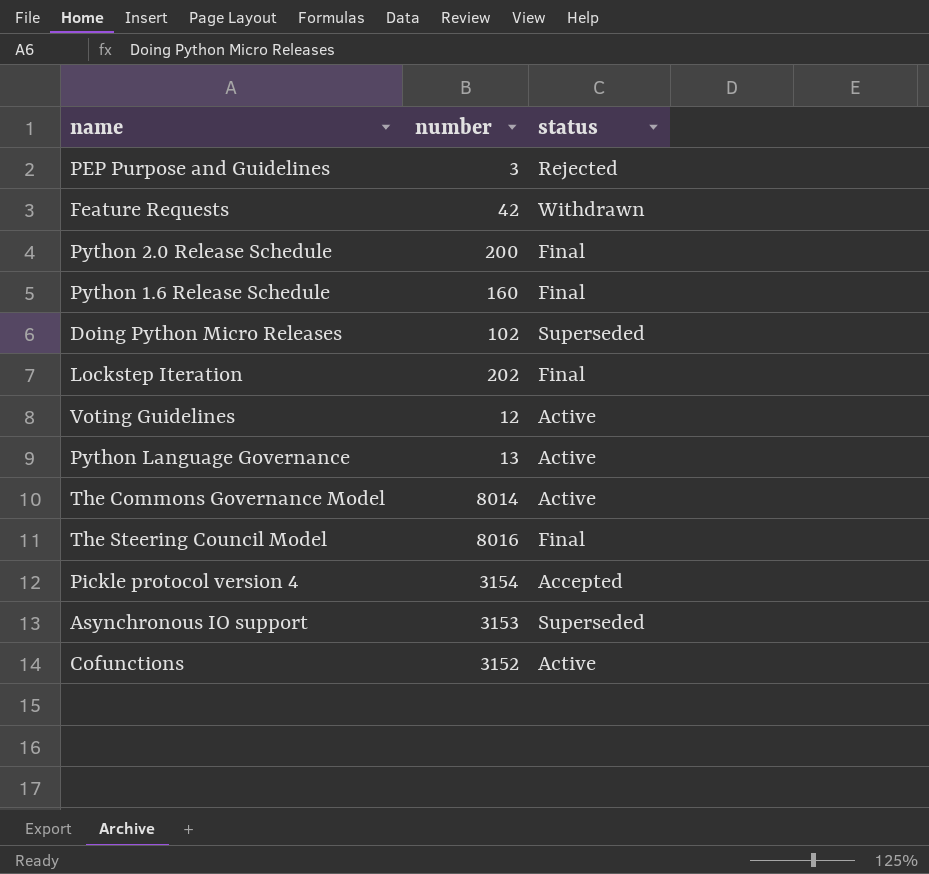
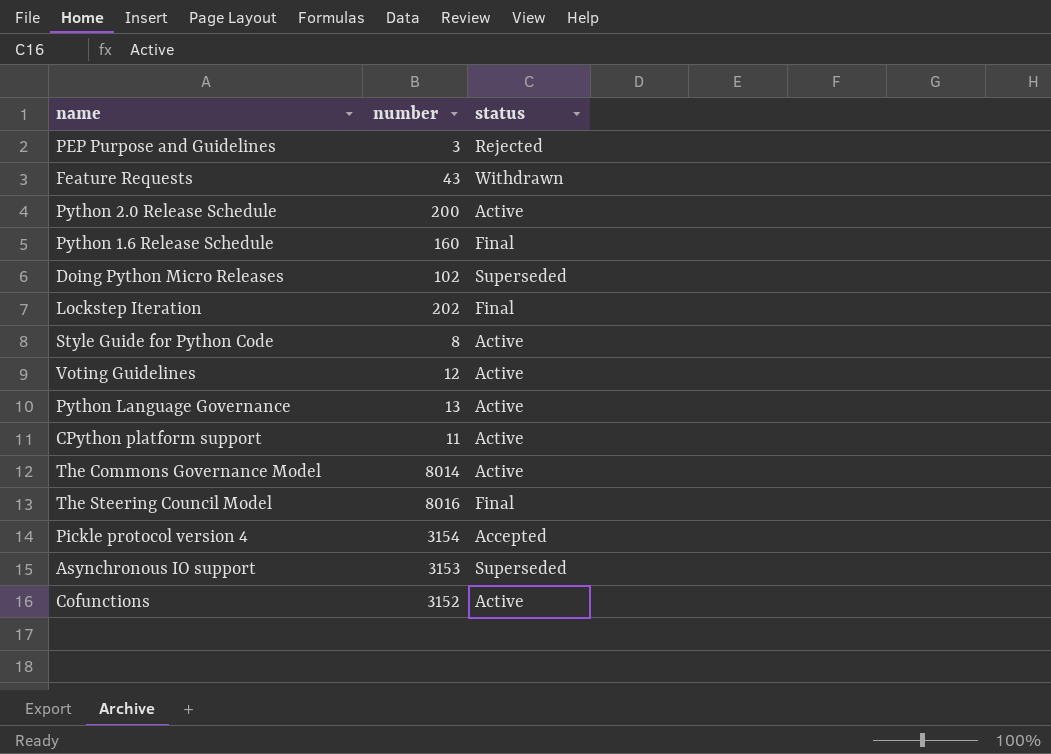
Feature Requests | number: 42 -> 43
Python 2.0 Release Schedule | status: Final -> Active
row Style Guide for Python Code: none -> 8 | Active
row CPython platform support: none -> 11 | Active

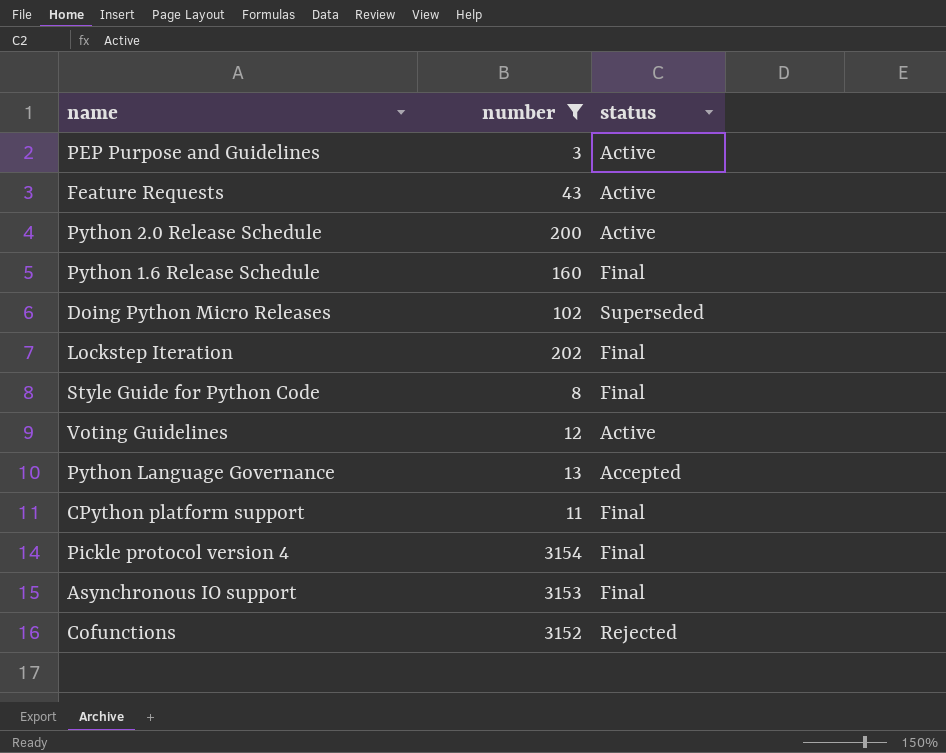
filter: none -> number <= 3154
PEP Purpose and Guidelines | status: Rejected -> Active
Feature Requests | status: Withdrawn -> Active
Style Guide for Python Code | status: Active -> Final
Python Language Governance | status: Active -> Accepted
CPython platform support | status: Active -> Final
Pickle protocol version 4 | status: Accepted -> Final
Asynchronous IO support | status: Superseded -> Final
Cofunctions | status: Active -> Rejected

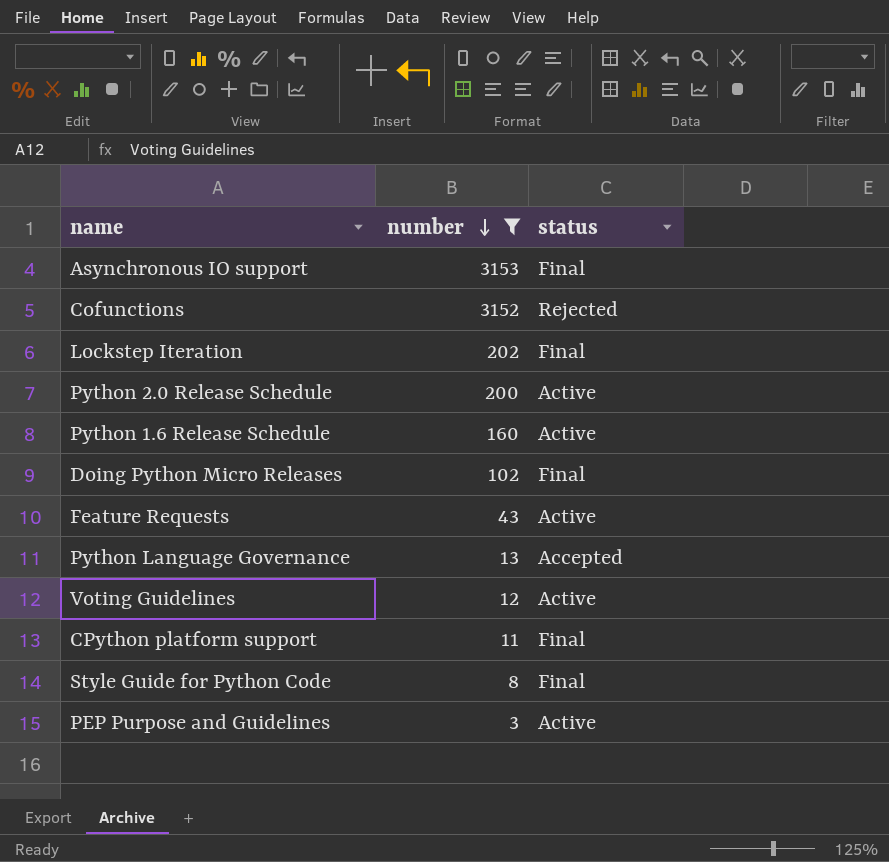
row order: none -> number descending
row Pickle protocol version 4: 3154 | Final -> none
Python 1.6 Release Schedule | status: Final -> Active
Doing Python Micro Releases | status: Superseded -> Final

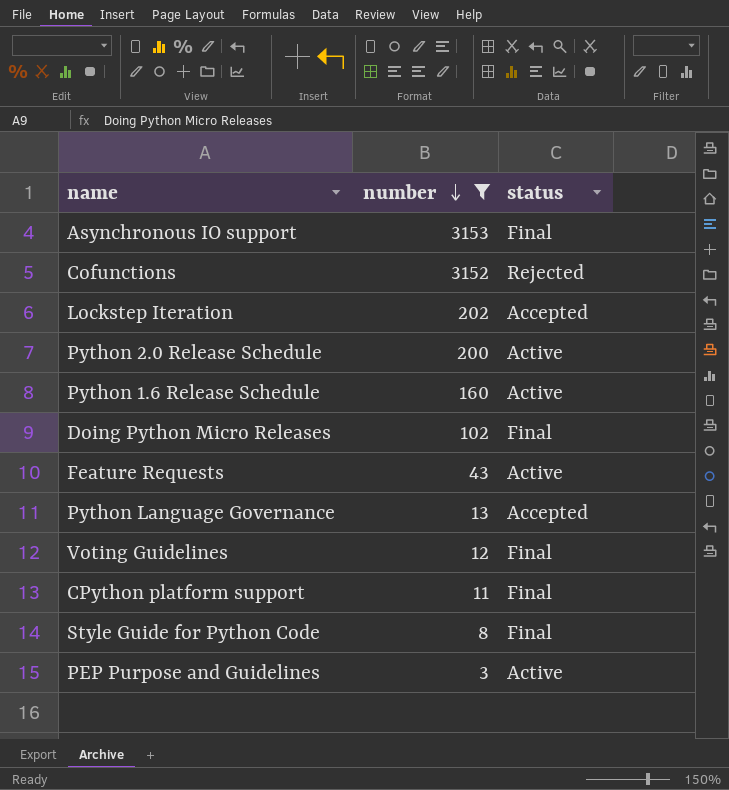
Lockstep Iteration | status: Final -> Accepted
Voting Guidelines | status: Active -> Final

